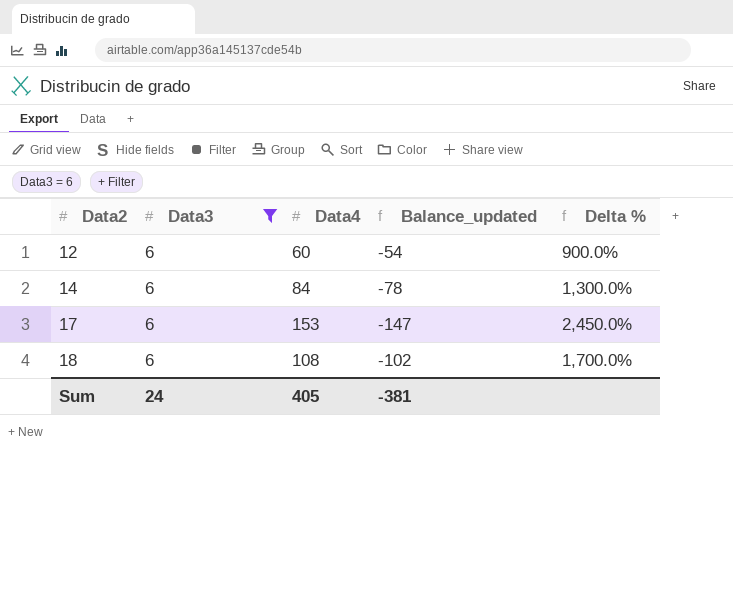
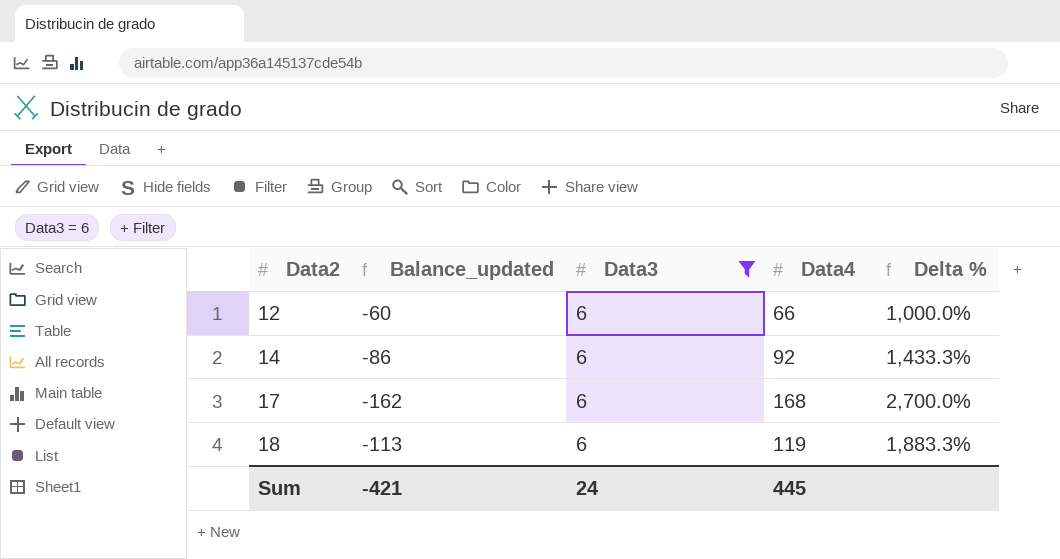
column Balance_updated | position: 4 -> 2
12 | Balance_updated: -54 -> -60
12 | Data4: 60 -> 66
12 | Delta %: 900.0% -> 1,000.0%
14 | Balance_updated: -78 -> -86
14 | Data4: 84 -> 92
14 | Delta %: 1,300.0% -> 1,433.3%
17 | Balance_updated: -147 -> -162
17 | Data4: 153 -> 168
17 | Delta %: 2,450.0% -> 2,700.0%
18 | Balance_updated: -102 -> -113
18 | Data4: 108 -> 119
18 | Delta %: 1,700.0% -> 1,883.3%
Sum | Balance_updated: -381 -> -421
Sum | Data4: 405 -> 445

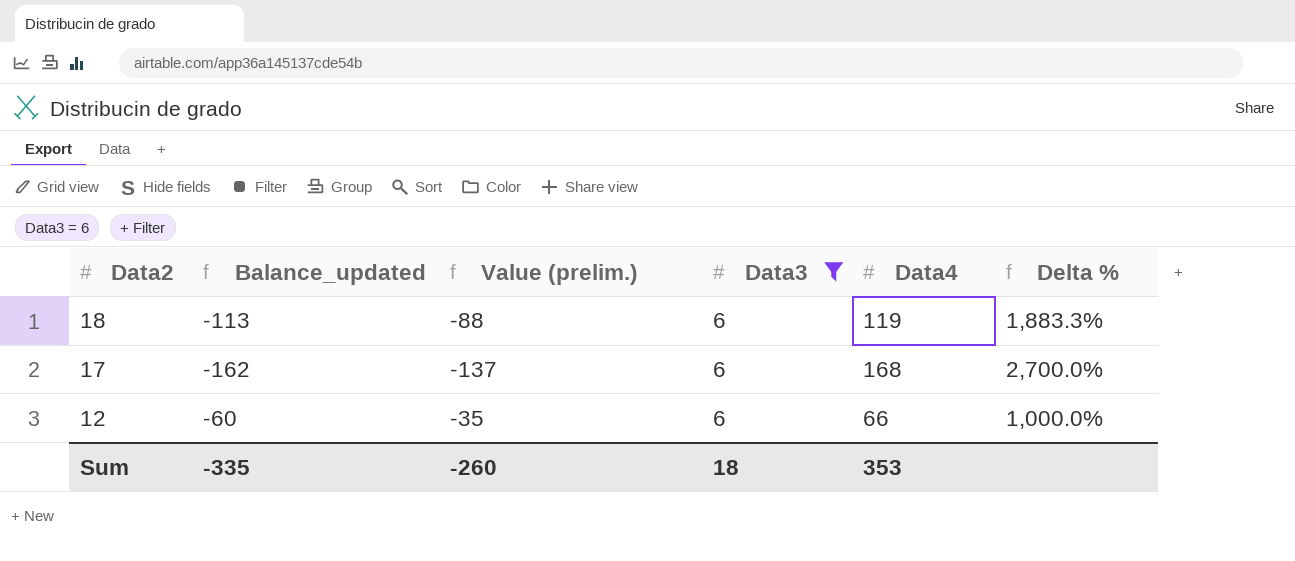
row order: Data2 ascending -> Data2 descending
column Value (prelim.) | formula: none -> [Balance_updated] + 25
row 14: -86 | 6 | 92 | 1,433.3% -> none
Sum | Balance_updated: -421 -> -335
Sum | Data3: 24 -> 18
Sum | Data4: 445 -> 353

